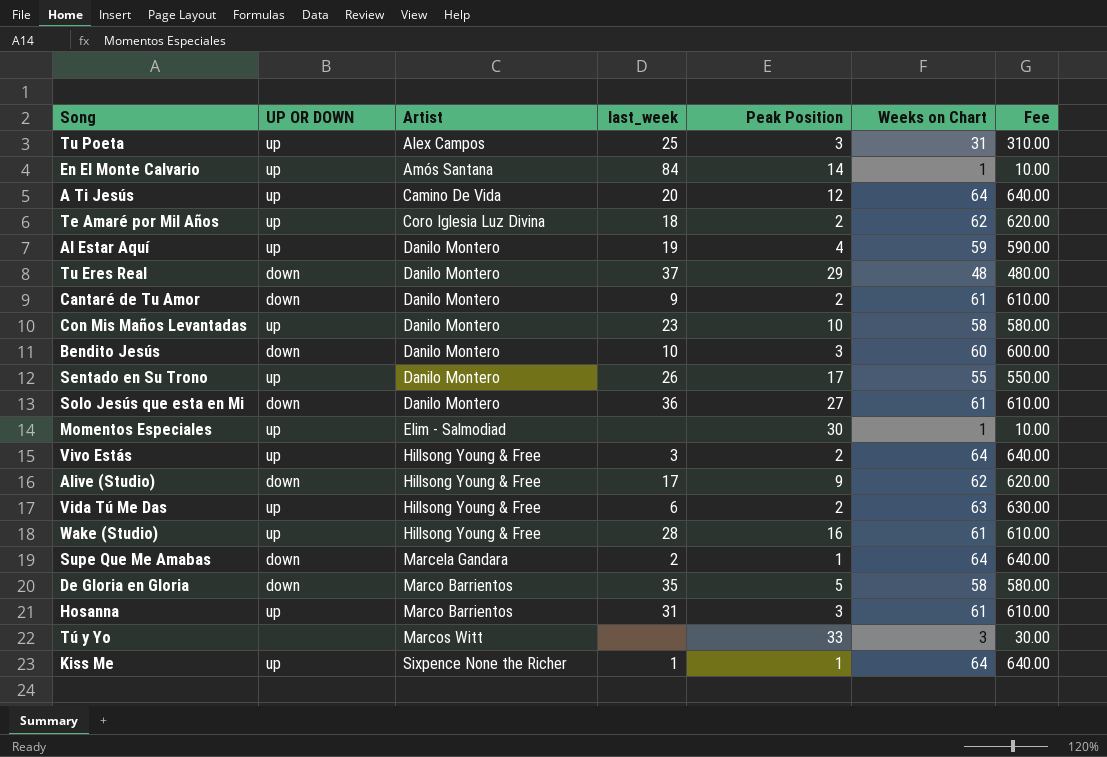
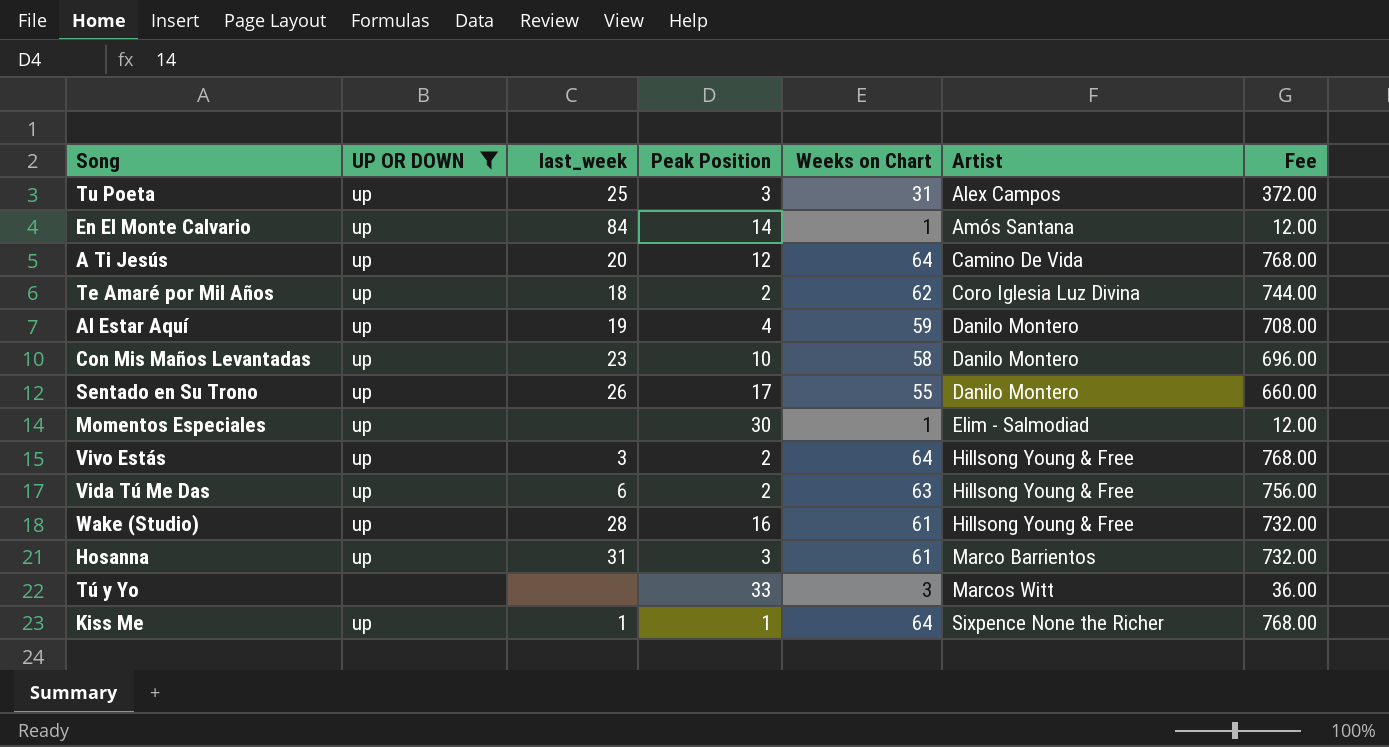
filter: none -> UP OR DOWN != down
column Artist | position: 3 -> 6
column Fee | formula: [Weeks on Chart] * 10 -> [Weeks on Chart] * 12

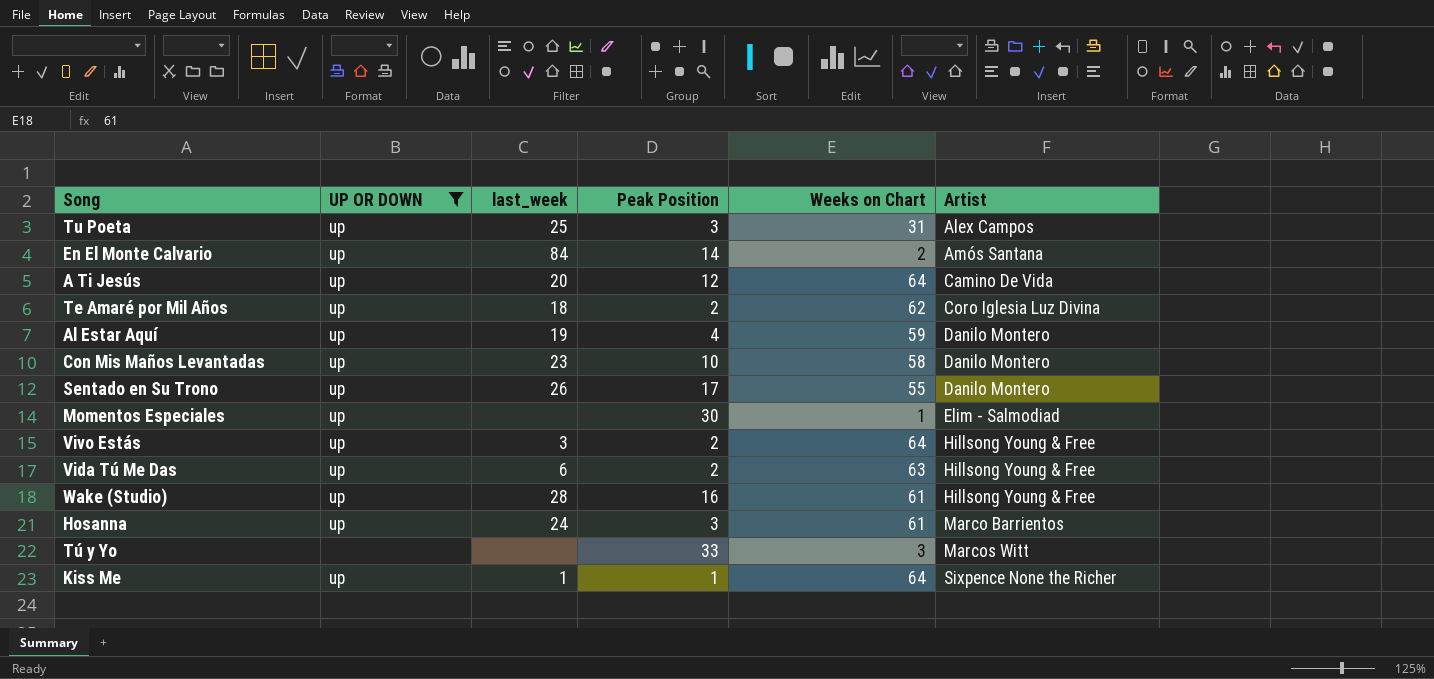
column Fee | formula: [Weeks on Chart] * 12 -> none
En El Monte Calvario | Weeks on Chart: 1 -> 2
Hosanna | last_week: 31 -> 24

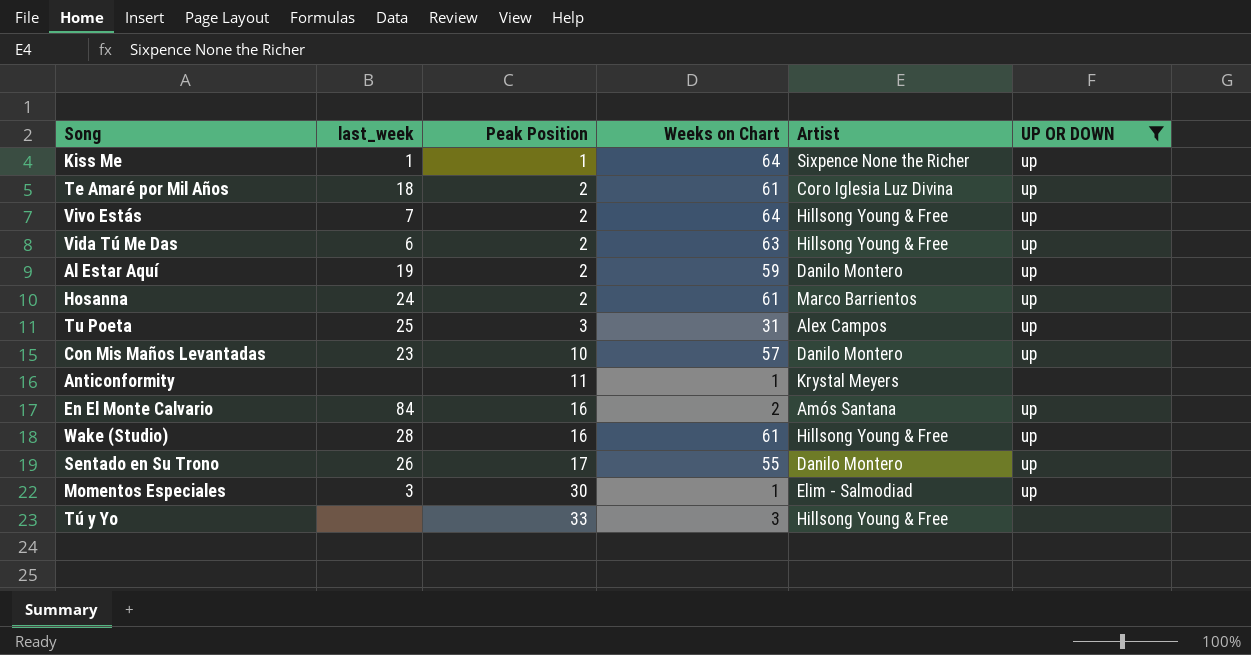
row order: Artist ascending -> Peak Position ascending
column UP OR DOWN | position: 2 -> 6
row A Ti Jesús: up | 20 | 12 | 64 | Camino De Vida -> none
Te Amaré por Mil Años | Weeks on Chart: 62 -> 61
Vivo Estás | last_week: 3 -> 7
Al Estar Aquí | Peak Position: 4 -> 2
Hosanna | Peak Position: 3 -> 2
Con Mis Maños Levantadas | Weeks on Chart: 58 -> 57
row Anticonformity: none -> none | 11 | 1 | Krystal Meyers | none
En El Monte Calvario | Peak Position: 14 -> 16
Momentos Especiales | last_week: none -> 3
Tú y Yo | Artist: Marcos Witt -> Hillsong Young & Free

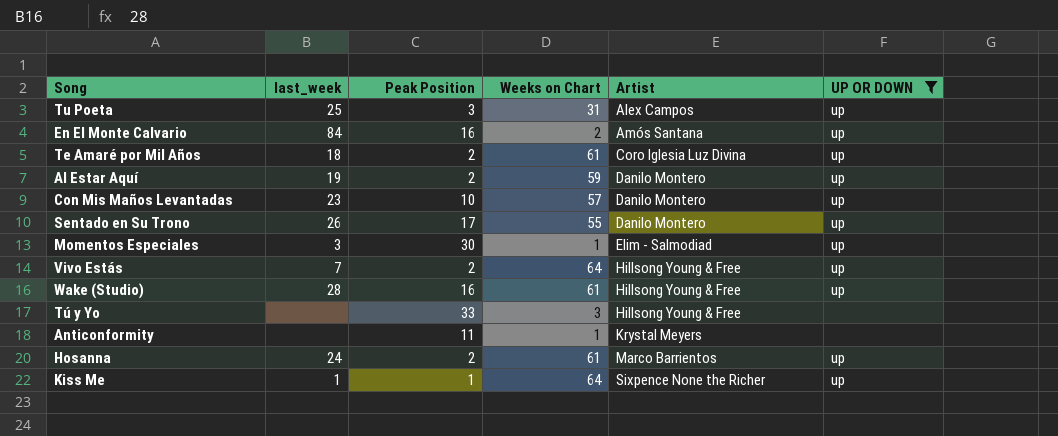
row order: Peak Position ascending -> Artist ascending
row Vida Tú Me Das: 6 | 2 | 63 | Hillsong Young & Free | up -> none

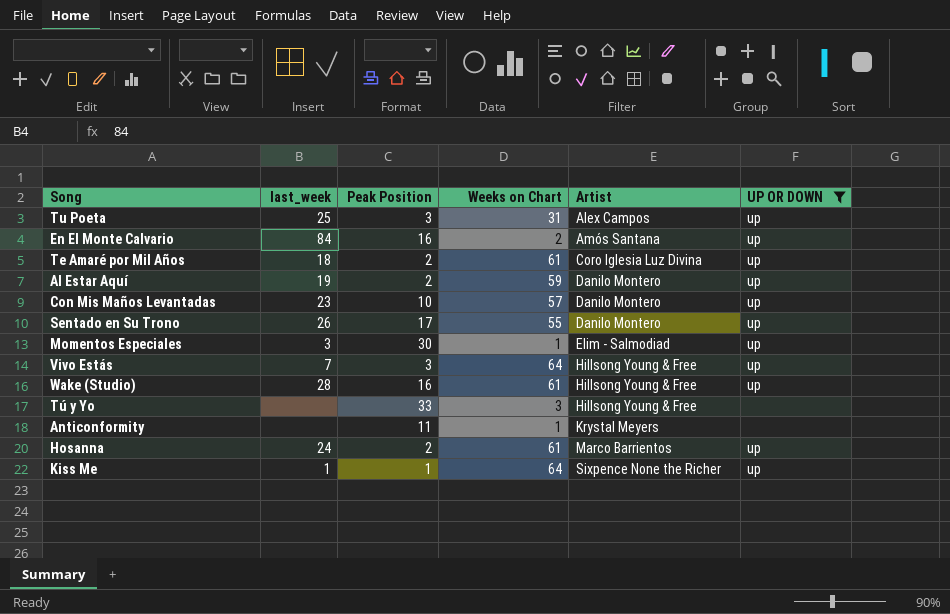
Vivo Estás | Peak Position: 2 -> 3

